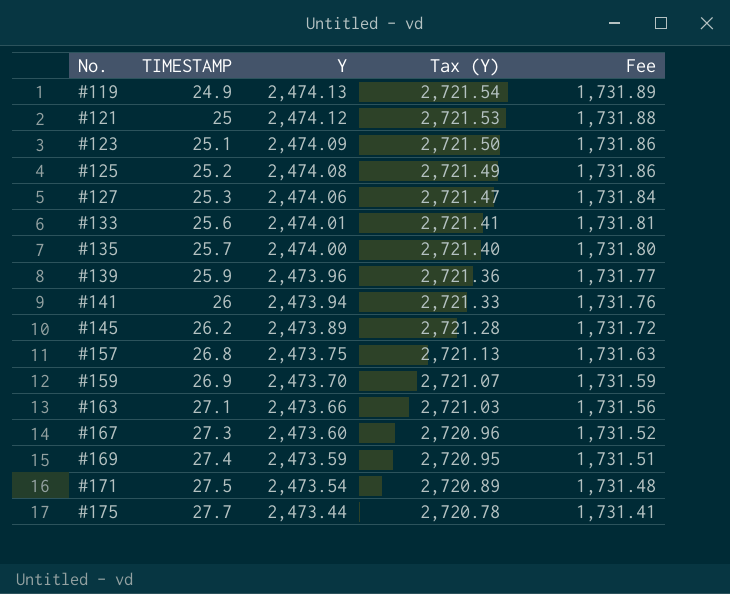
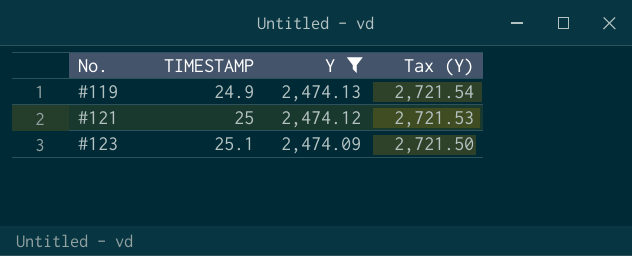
filter: none -> Y >= 2,474.09
column Fee | formula: [Y] * 0.7 -> none

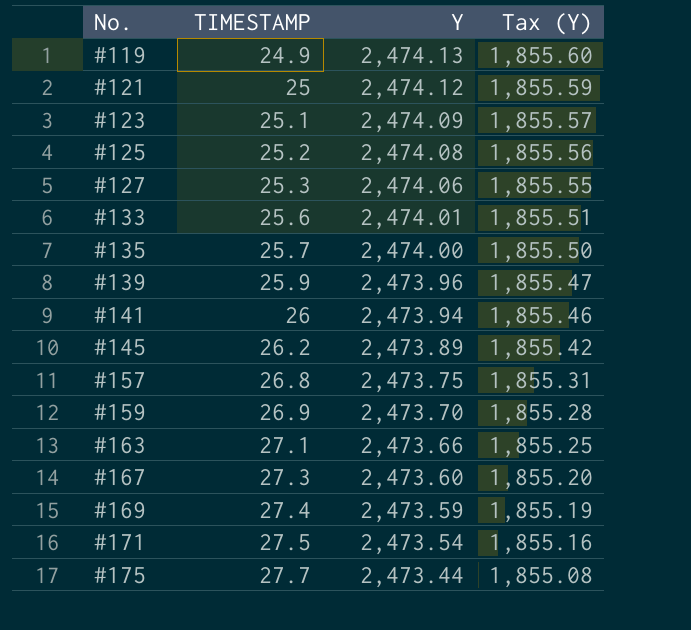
filter: Y >= 2,474.09 -> none
column Tax (Y) | formula: [Y] * 1.1 -> [Y] * 0.75

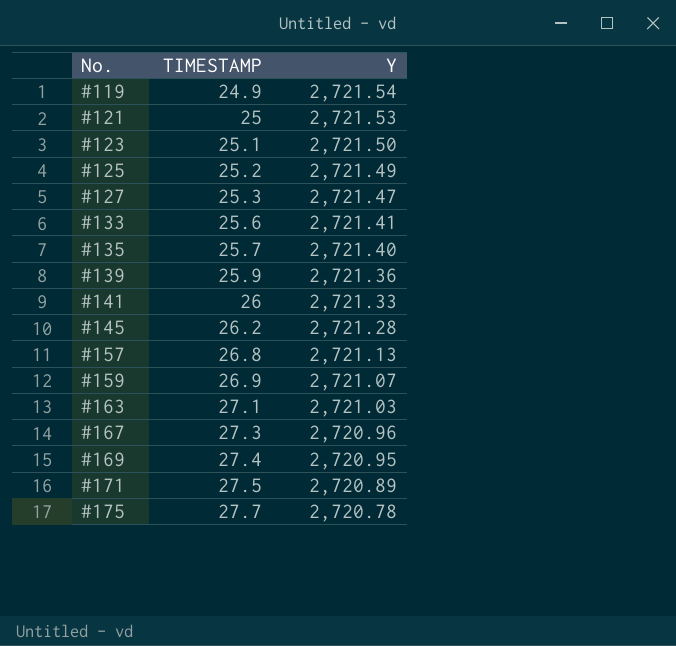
column Tax (Y) | formula: [Y] * 0.75 -> none
#119 | Y: 2,474.13 -> 2,721.54
#121 | Y: 2,474.12 -> 2,721.53
#123 | Y: 2,474.09 -> 2,721.50
#125 | Y: 2,474.08 -> 2,721.49
#127 | Y: 2,474.06 -> 2,721.47
#133 | Y: 2,474.01 -> 2,721.41
#135 | Y: 2,474.00 -> 2,721.40
#139 | Y: 2,473.96 -> 2,721.36
#141 | Y: 2,473.94 -> 2,721.33
#145 | Y: 2,473.89 -> 2,721.28
#157 | Y: 2,473.75 -> 2,721.13
#159 | Y: 2,473.70 -> 2,721.07
#163 | Y: 2,473.66 -> 2,721.03
#167 | Y: 2,473.60 -> 2,720.96
#169 | Y: 2,473.59 -> 2,720.95
#171 | Y: 2,473.54 -> 2,720.89
#175 | Y: 2,473.44 -> 2,720.78

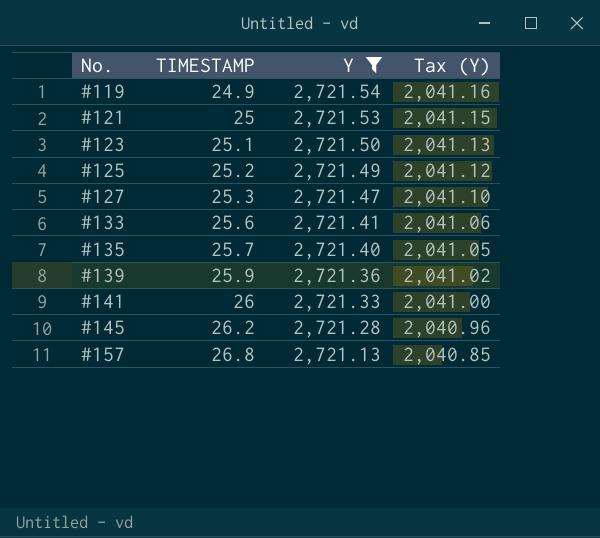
filter: none -> Y >= 2,721.13
column Tax (Y) | formula: none -> [Y] * 0.75

